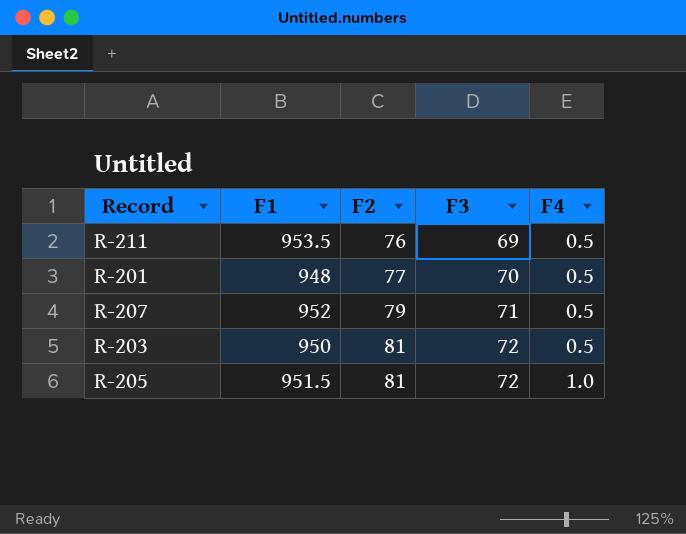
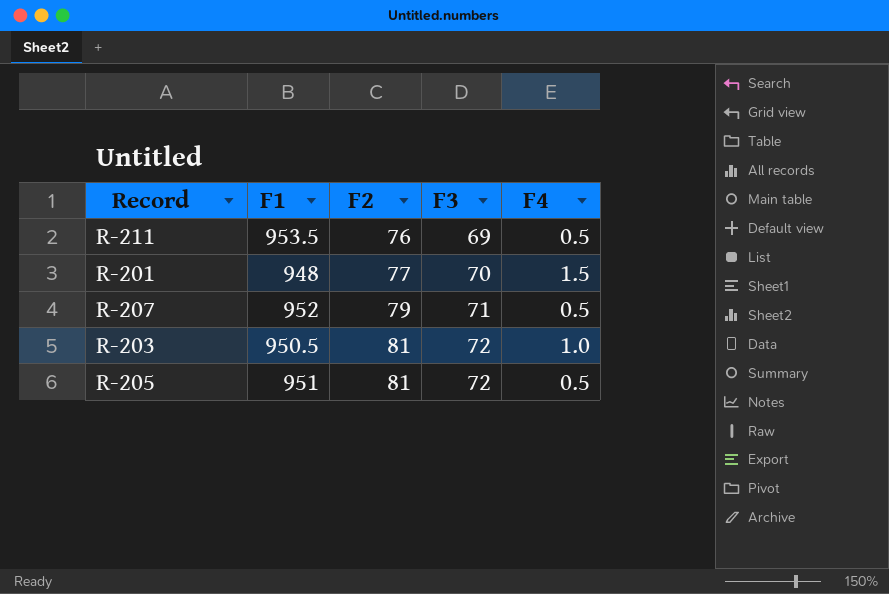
R-201 | F4: 0.5 -> 1.5
R-203 | F1: 950 -> 950.5
R-203 | F4: 0.5 -> 1.0
R-205 | F1: 951.5 -> 951
R-205 | F4: 1.0 -> 0.5

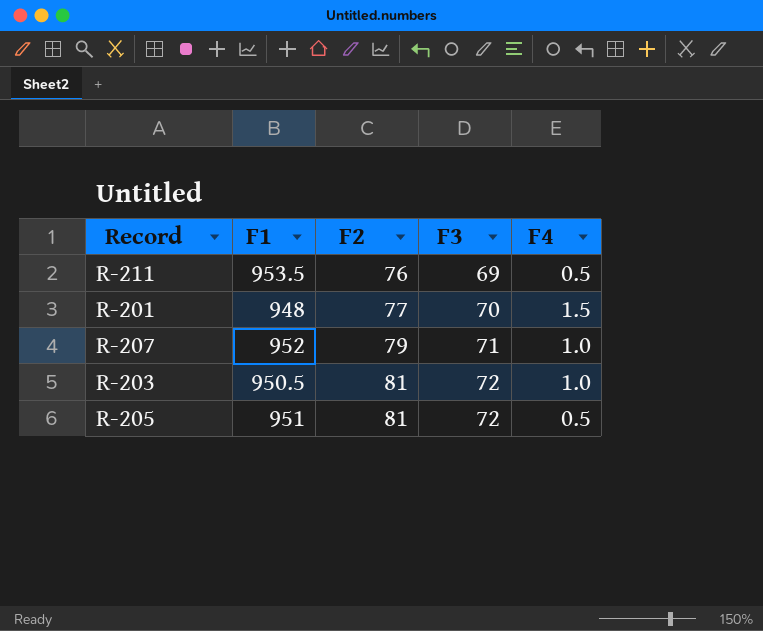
R-207 | F4: 0.5 -> 1.0

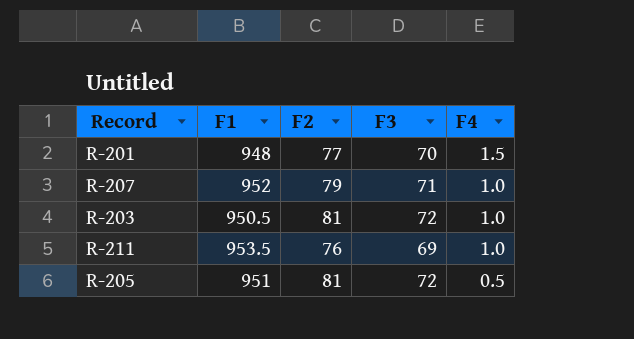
row order: F2 ascending -> F4 descending
R-211 | F4: 0.5 -> 1.0

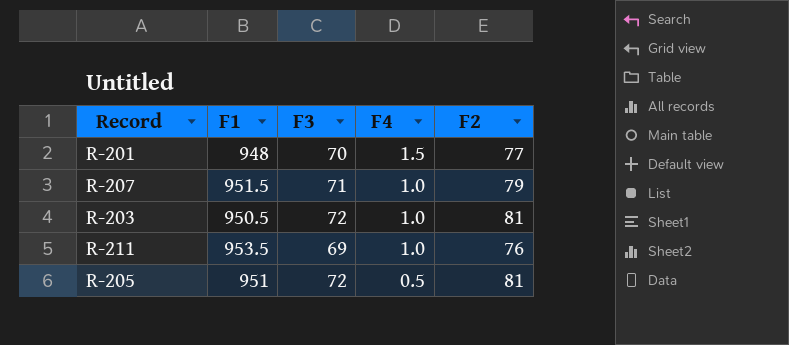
column F2 | position: 3 -> 5
R-207 | F1: 952 -> 951.5

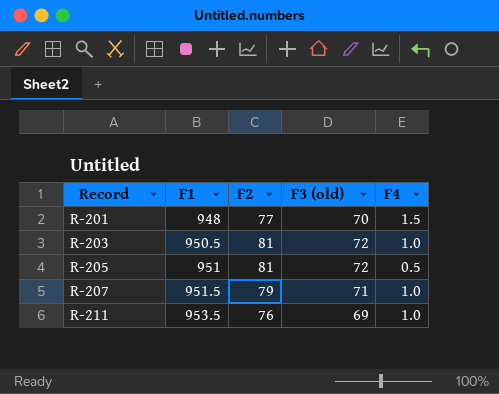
row order: F4 descending -> Record ascending
column F2 | position: 5 -> 3
column name: F3 -> F3 (old)

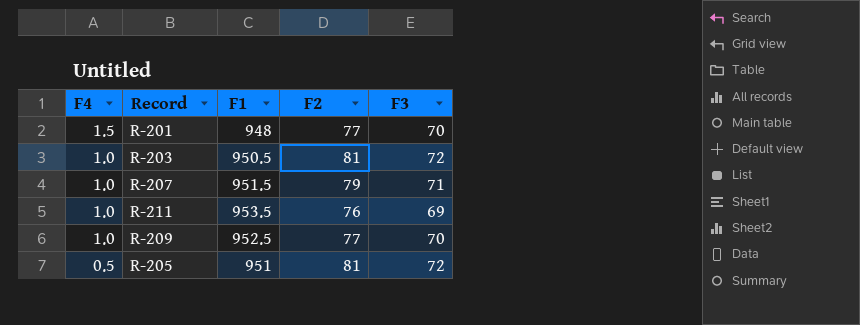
row order: Record ascending -> F4 descending
column F4 | position: 5 -> 1
column name: F3 (old) -> F3
row R-209: none -> 1.0 | 952.5 | 77 | 70

